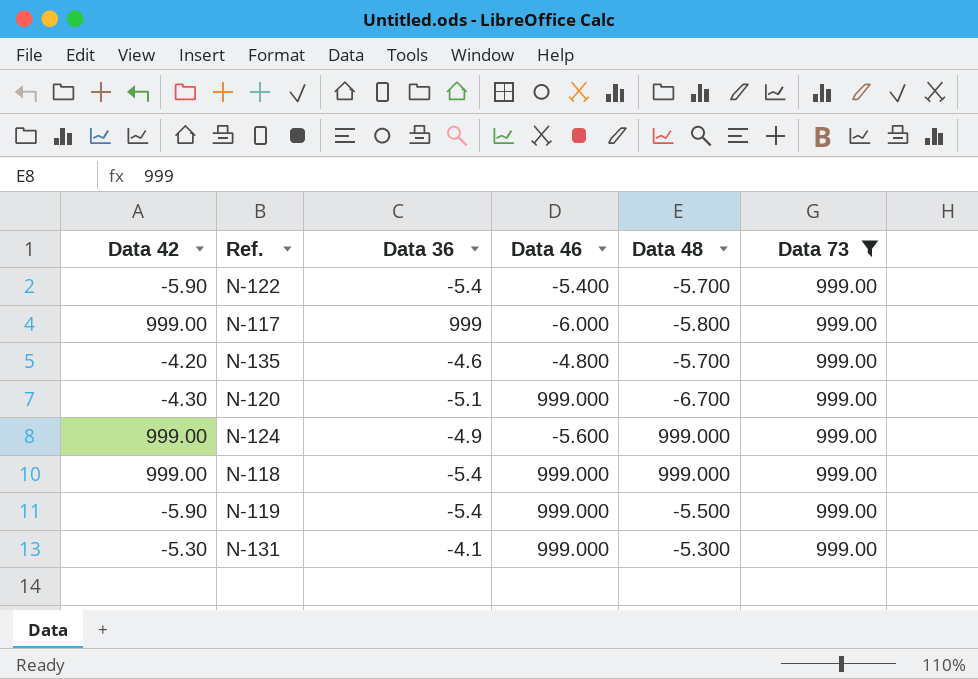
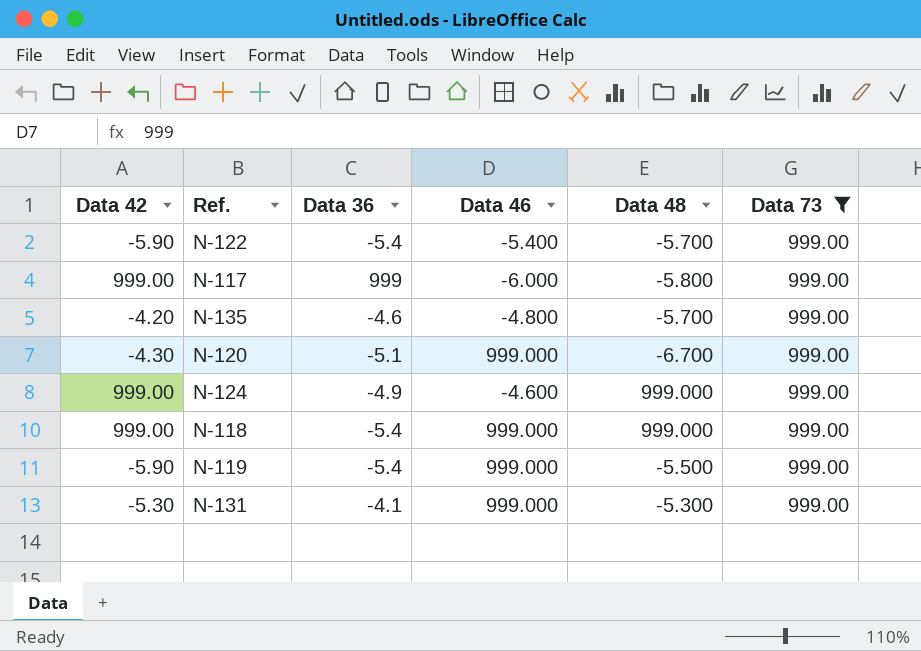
N-124 | Data 46: -5.600 -> -4.600

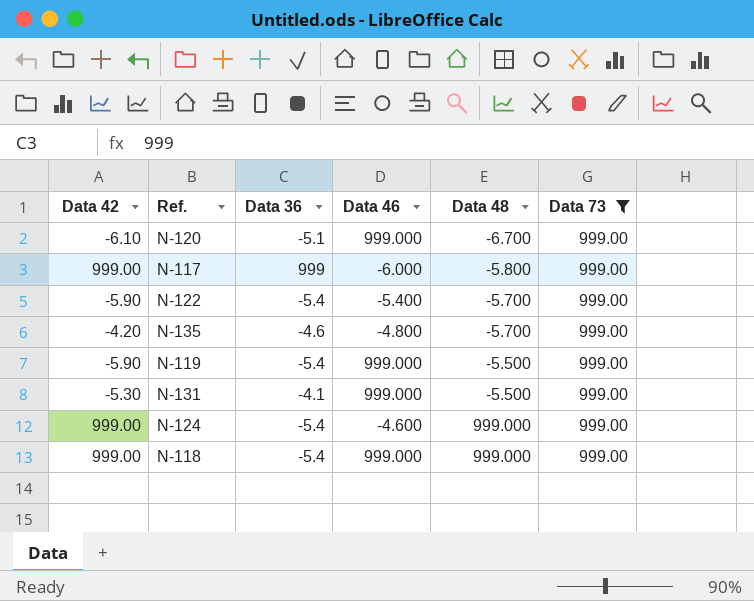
row order: none -> Data 48 ascending
N-120 | Data 42: -4.30 -> -6.10
N-131 | Data 48: -5.300 -> -5.500
N-124 | Data 36: -4.9 -> -5.4

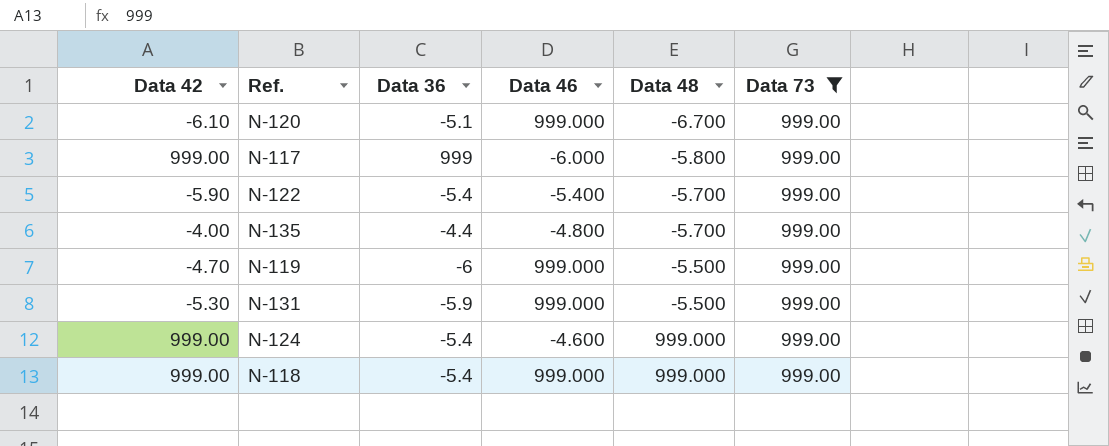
N-135 | Data 42: -4.20 -> -4.00
N-135 | Data 36: -4.6 -> -4.4
N-119 | Data 42: -5.90 -> -4.70
N-119 | Data 36: -5.4 -> -6
N-131 | Data 36: -4.1 -> -5.9

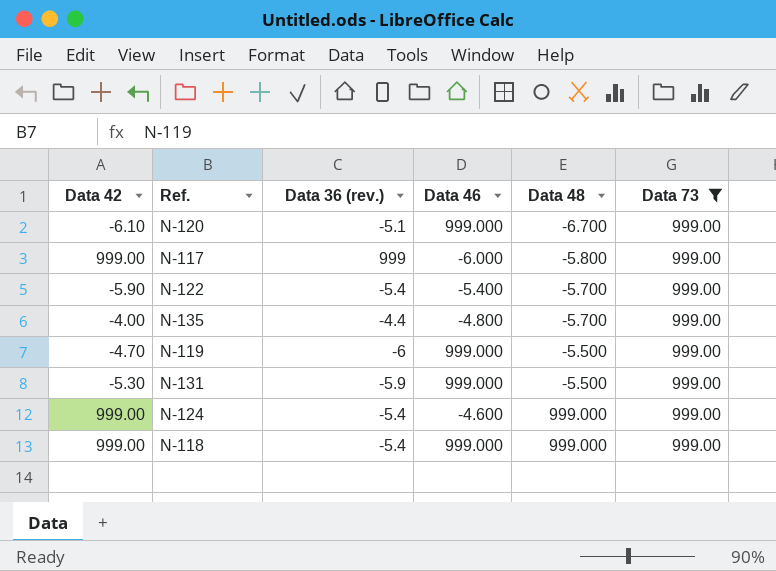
column name: Data 36 -> Data 36 (rev.)

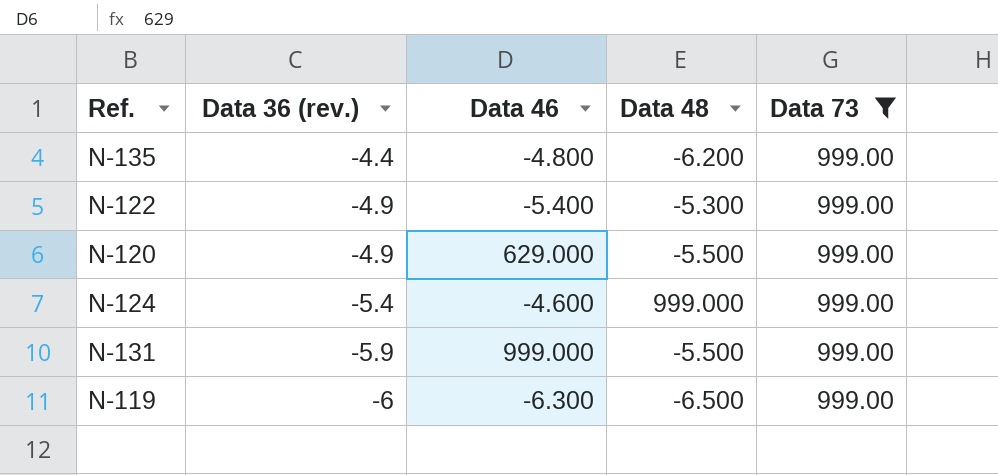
row order: Data 48 ascending -> Data 36 (rev.) descending
column Data 42 | position: 1 -> none
row N-117: 999.00 | 999 | -6.000 | -5.800 | 999.00 -> none
row N-118: 999.00 | -5.4 | 999.000 | 999.000 | 999.00 -> none
N-135 | Data 48: -5.700 -> -6.200
N-122 | Data 36 (rev.): -5.4 -> -4.9
N-122 | Data 48: -5.700 -> -5.300
N-120 | Data 36 (rev.): -5.1 -> -4.9
N-120 | Data 46: 999.000 -> 629.000
N-120 | Data 48: -6.700 -> -5.500
N-119 | Data 46: 999.000 -> -6.300
N-119 | Data 48: -5.500 -> -6.500

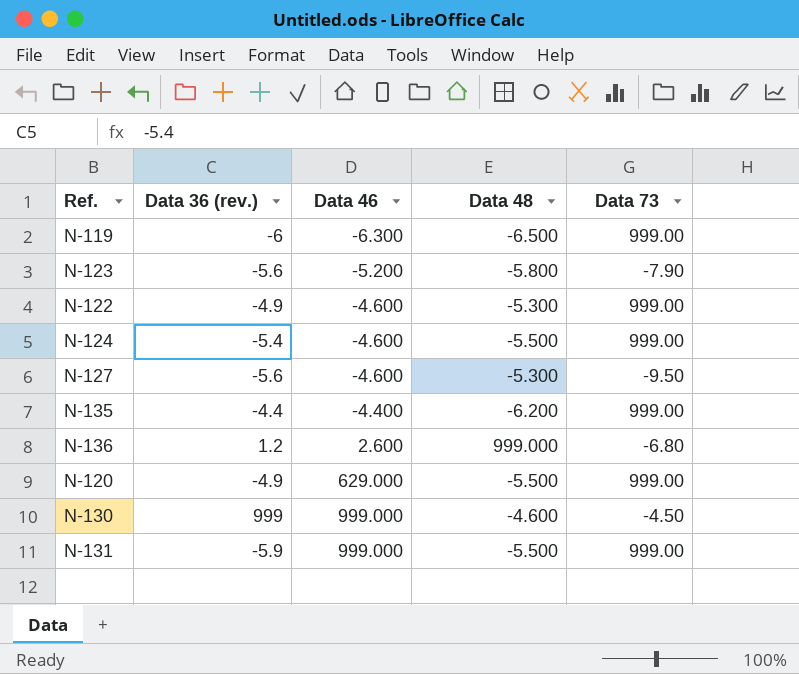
filter: Data 73 = 999.00 -> none
row order: Data 36 (rev.) descending -> Data 46 ascending
N-122 | Data 46: -5.400 -> -4.600
N-124 | Data 48: 999.000 -> -5.500
N-135 | Data 46: -4.800 -> -4.400

